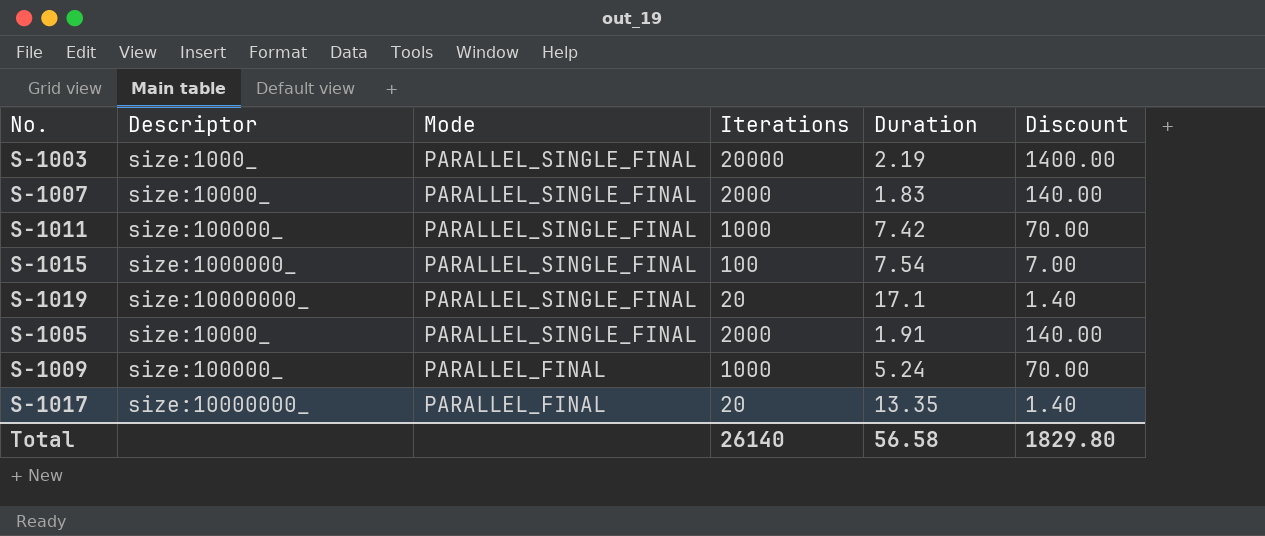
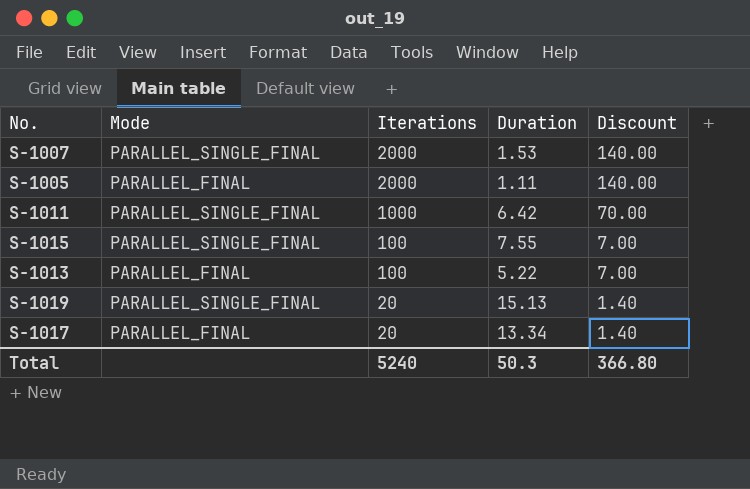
row order: Mode descending -> Iterations descending
column Descriptor | position: 2 -> none
row S-1003: size:1000_ | PARALLEL_SINGLE_FINAL | 20000 | 2.19 | 1400.00 -> none
row S-1009: size:100000_ | PARALLEL_FINAL | 1000 | 5.24 | 70.00 -> none
S-1007 | Duration: 1.83 -> 1.53
S-1005 | Mode: PARALLEL_SINGLE_FINAL -> PARALLEL_FINAL
S-1005 | Duration: 1.91 -> 1.11
S-1011 | Duration: 7.42 -> 6.42
S-1015 | Duration: 7.54 -> 7.55
row S-1013: none -> PARALLEL_FINAL | 100 | 5.22 | 7.00
S-1019 | Duration: 17.1 -> 15.13
S-1017 | Duration: 13.35 -> 13.34
Total | Iterations: 26140 -> 5240
Total | Duration: 56.58 -> 50.3
Total | Discount: 1829.80 -> 366.80

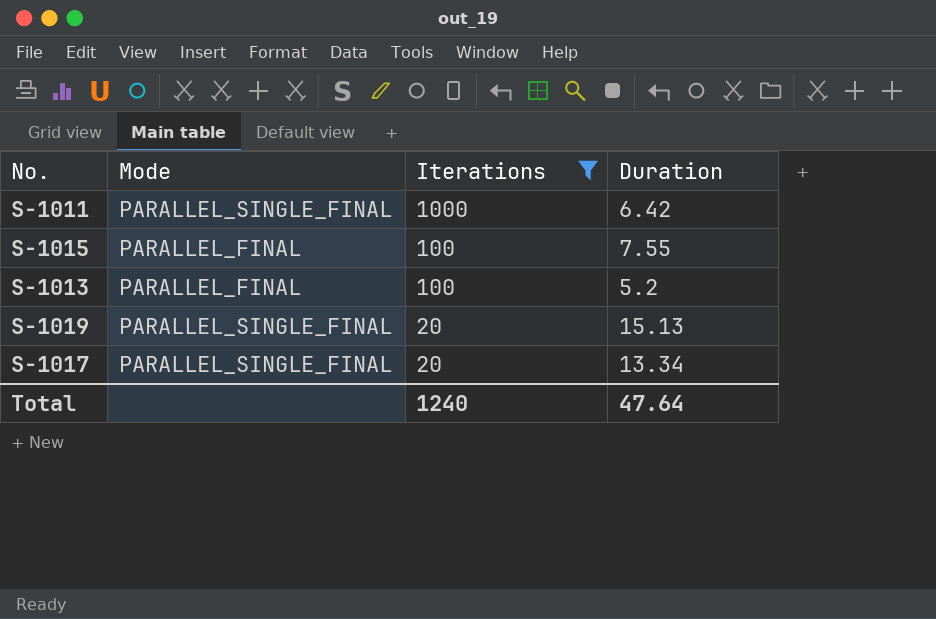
filter: none -> Iterations != 2000
column Discount | formula: [Iterations] * 0.07 -> none
S-1015 | Mode: PARALLEL_SINGLE_FINAL -> PARALLEL_FINAL
S-1013 | Duration: 5.22 -> 5.2
S-1017 | Mode: PARALLEL_FINAL -> PARALLEL_SINGLE_FINAL
Total | Iterations: 5240 -> 1240
Total | Duration: 50.3 -> 47.64

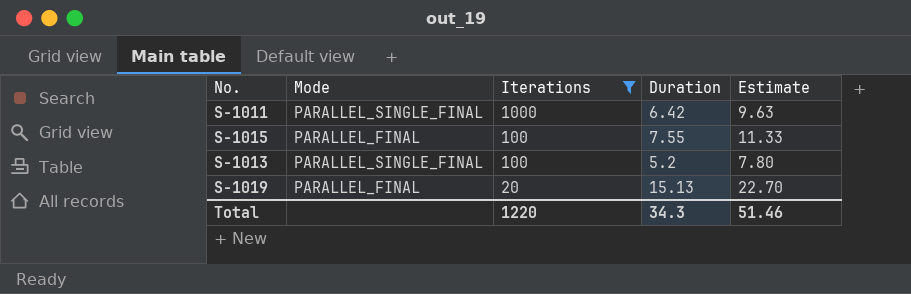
column Estimate | formula: none -> [Duration] * 1.5
row S-1017: PARALLEL_SINGLE_FINAL | 20 | 13.34 -> none
S-1013 | Mode: PARALLEL_FINAL -> PARALLEL_SINGLE_FINAL
S-1019 | Mode: PARALLEL_SINGLE_FINAL -> PARALLEL_FINAL
Total | Iterations: 1240 -> 1220
Total | Duration: 47.64 -> 34.3

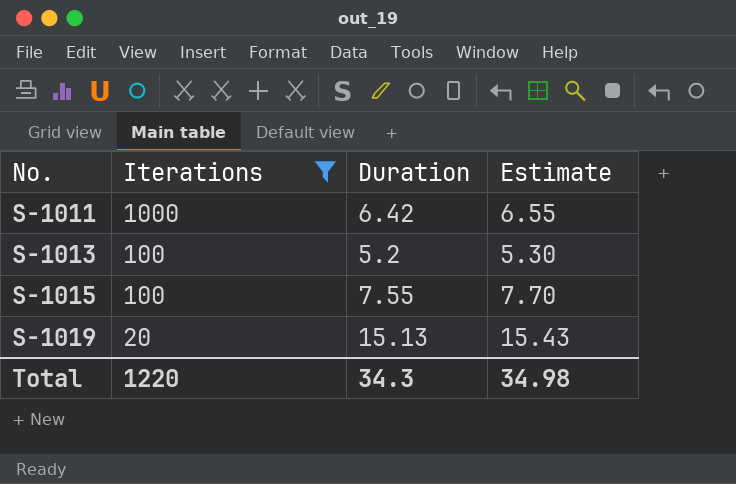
row order: Iterations descending -> No. ascending
column Mode | position: 2 -> none
column Estimate | formula: [Duration] * 1.5 -> [Duration] * 1.02
Total | Estimate: 51.46 -> 34.98

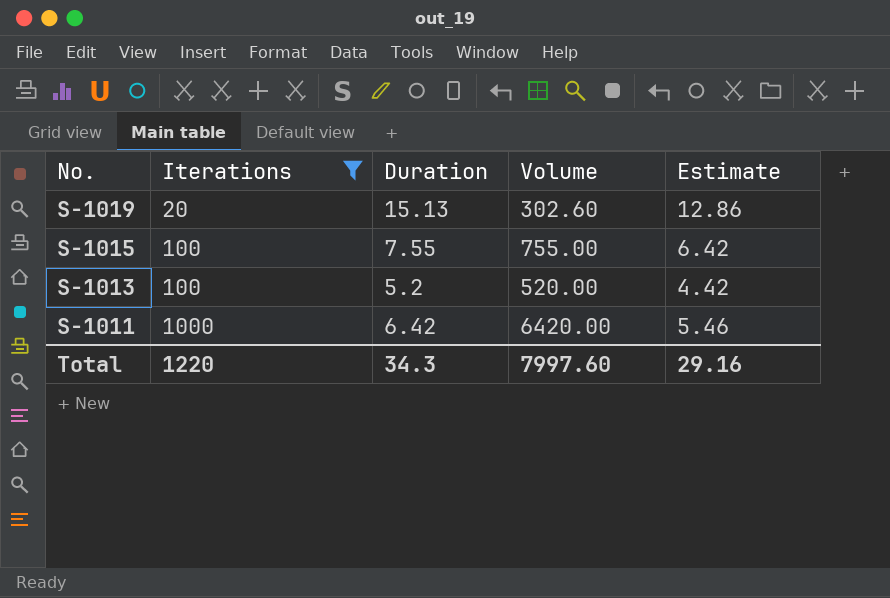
row order: No. ascending -> No. descending
column Volume | formula: none -> [Iterations] * [Duration]
column Estimate | formula: [Duration] * 1.02 -> [Duration] * 0.85
Total | Estimate: 34.98 -> 29.16

